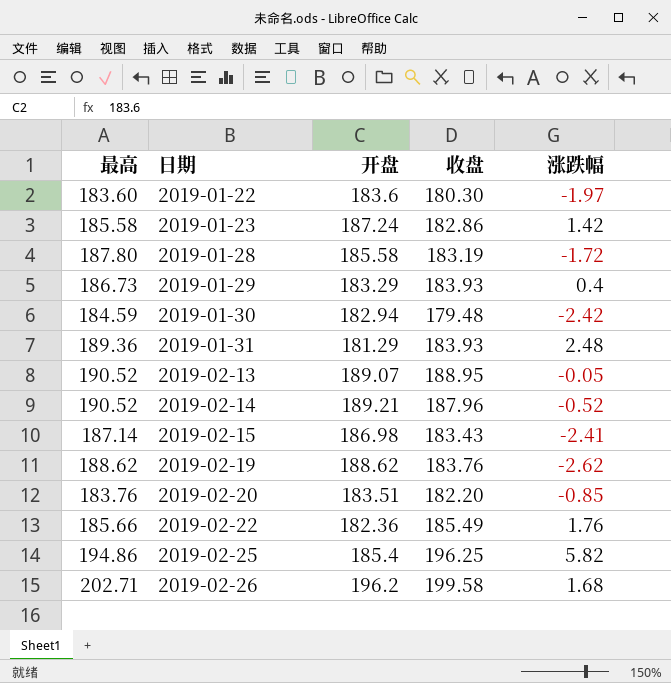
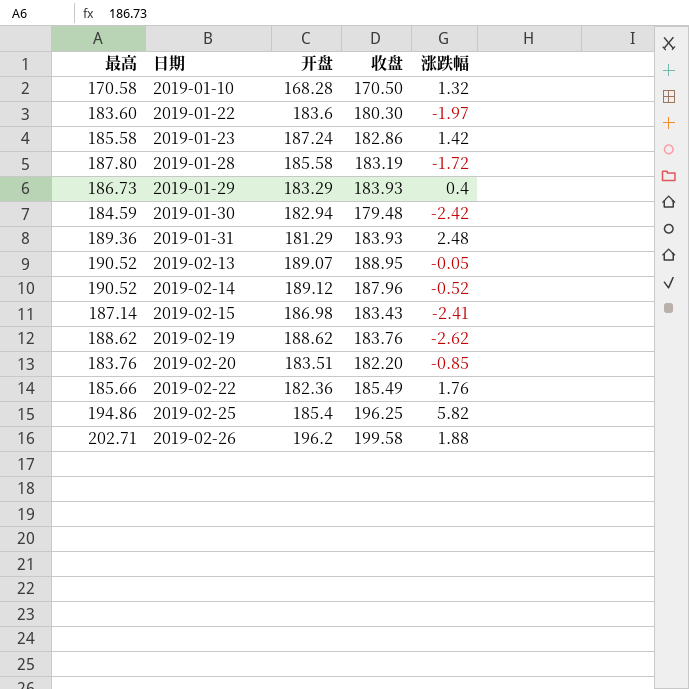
row 2019-01-10: none -> 170.58 | 168.28 | 170.50 | 1.32
2019-02-14 | 开盘: 189.21 -> 189.12
2019-02-26 | 涨跌幅: 1.68 -> 1.88

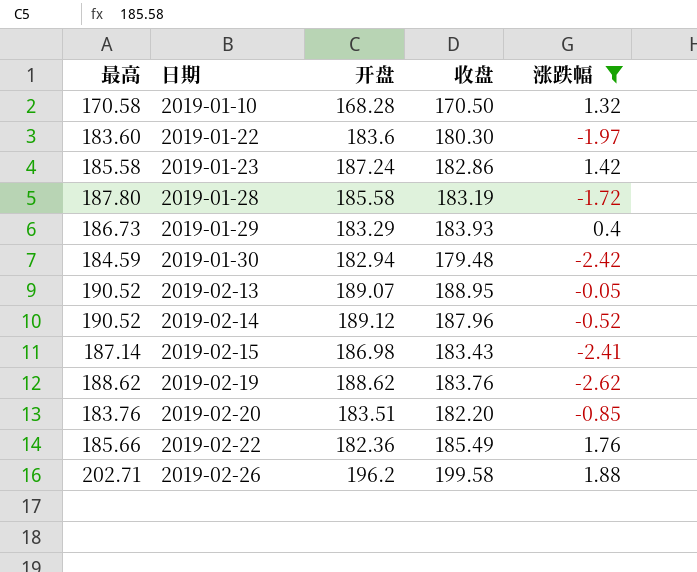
filter: none -> 涨跌幅 <= 1.88

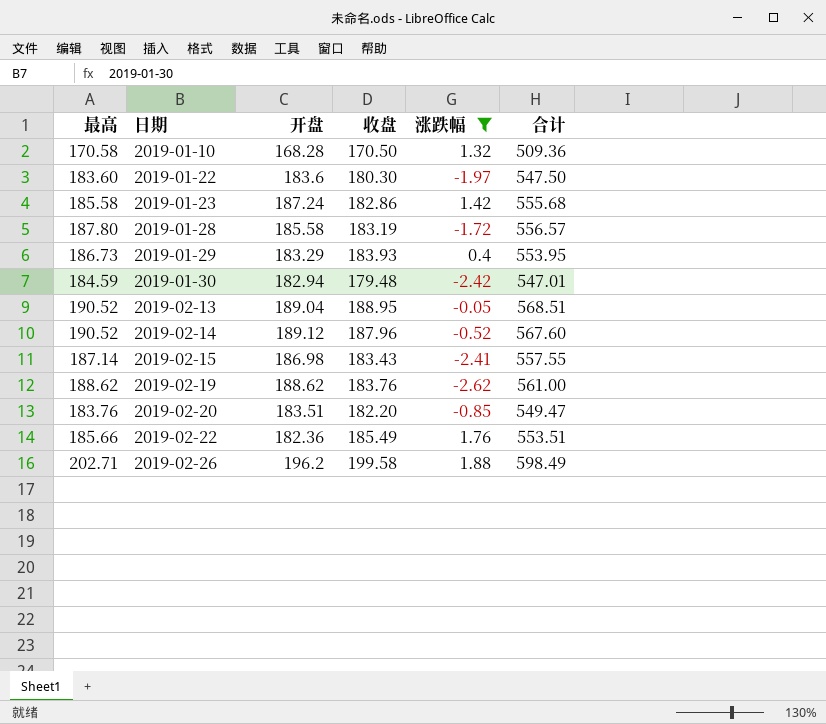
column 合计 | formula: none -> [最高] + [开盘] + [收盘]
2019-02-13 | 开盘: 189.07 -> 189.04

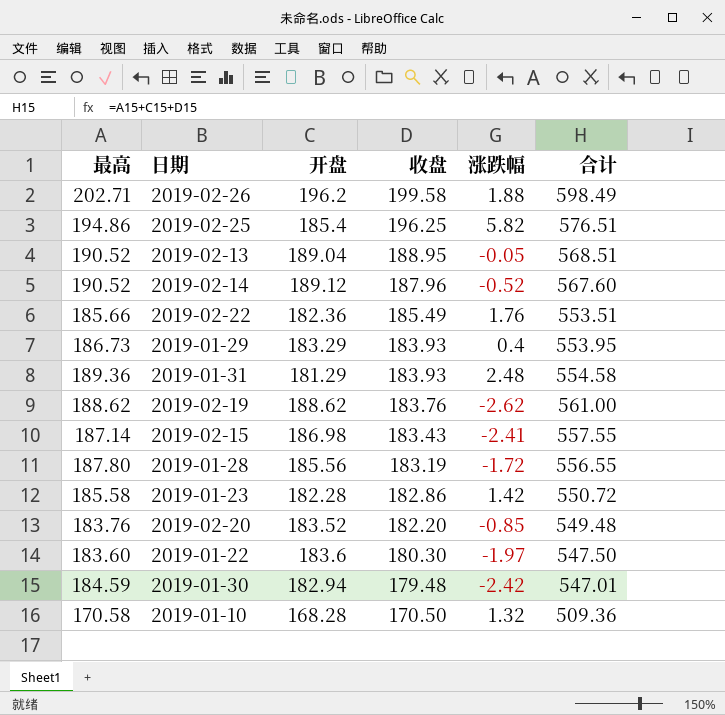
filter: 涨跌幅 <= 1.88 -> none
row order: 日期 ascending -> 收盘 descending
2019-01-28 | 开盘: 185.58 -> 185.56
2019-01-28 | 合计: 556.57 -> 556.55
2019-01-23 | 开盘: 187.24 -> 182.28
2019-01-23 | 合计: 555.68 -> 550.72
2019-02-20 | 开盘: 183.51 -> 183.52
2019-02-20 | 合计: 549.47 -> 549.48

